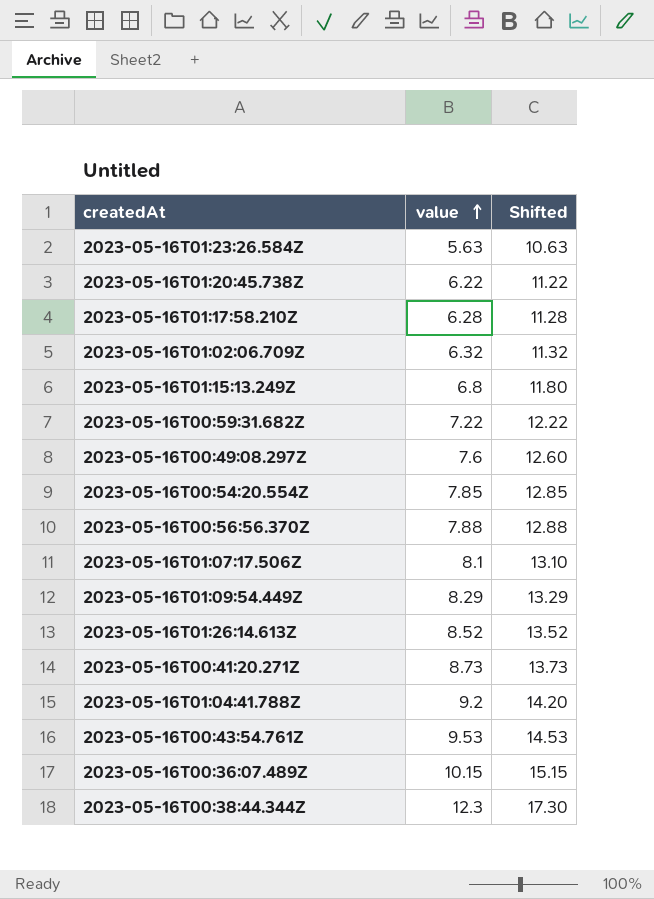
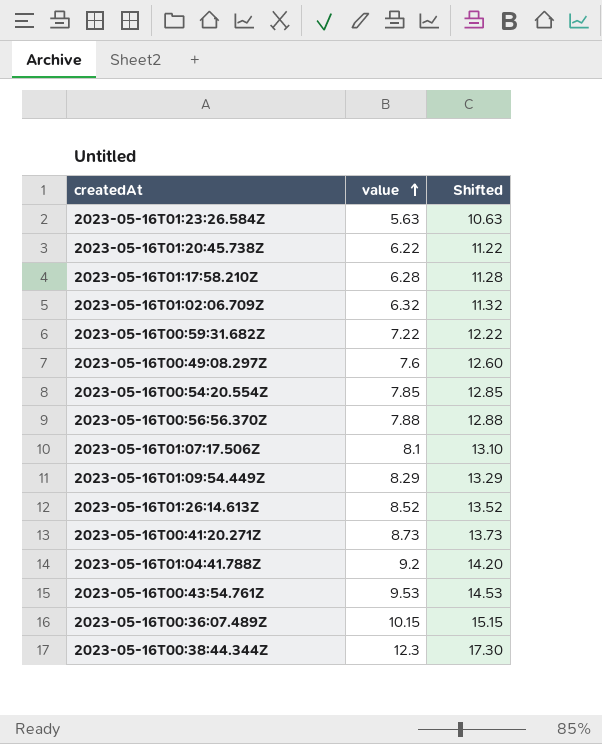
row 2023-05-16T01:15:13.249Z: 6.8 | 11.80 -> none

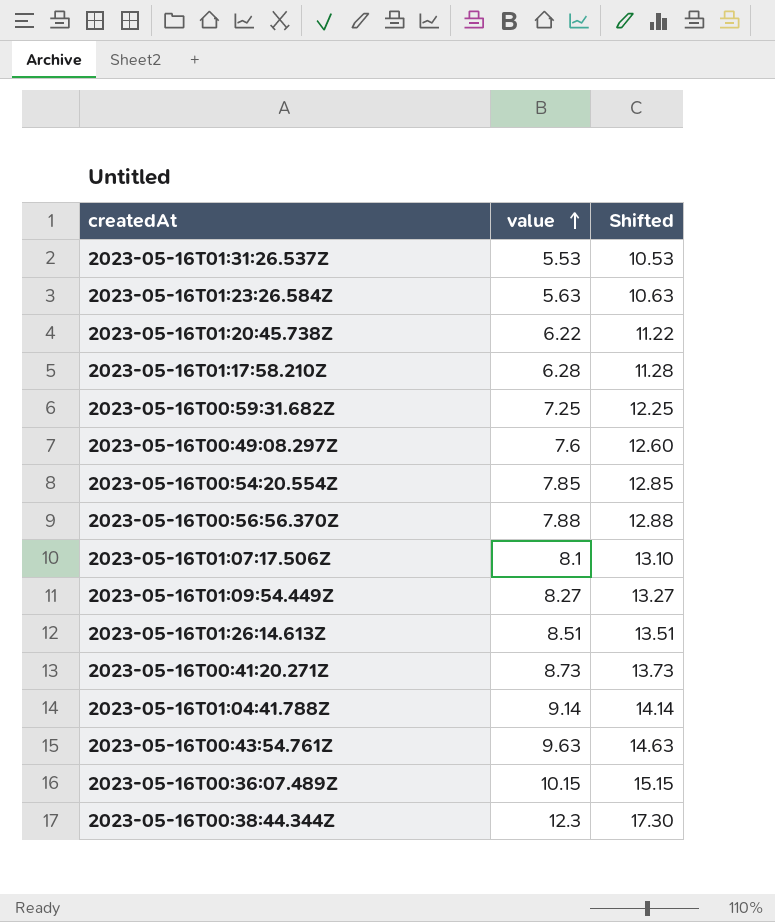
row 2023-05-16T01:02:06.709Z: 6.32 | 11.32 -> none
row 2023-05-16T01:31:26.537Z: none -> 5.53 | 10.53
2023-05-16T00:59:31.682Z | value: 7.22 -> 7.25
2023-05-16T00:59:31.682Z | Shifted: 12.22 -> 12.25
2023-05-16T01:09:54.449Z | value: 8.29 -> 8.27
2023-05-16T01:09:54.449Z | Shifted: 13.29 -> 13.27
2023-05-16T01:26:14.613Z | value: 8.52 -> 8.51
2023-05-16T01:26:14.613Z | Shifted: 13.52 -> 13.51
2023-05-16T01:04:41.788Z | value: 9.2 -> 9.14
2023-05-16T01:04:41.788Z | Shifted: 14.20 -> 14.14
2023-05-16T00:43:54.761Z | value: 9.53 -> 9.63
2023-05-16T00:43:54.761Z | Shifted: 14.53 -> 14.63

